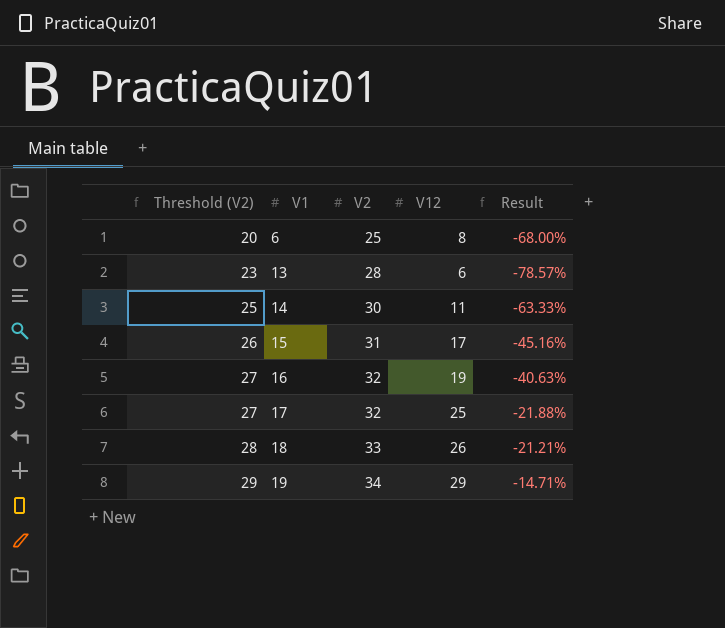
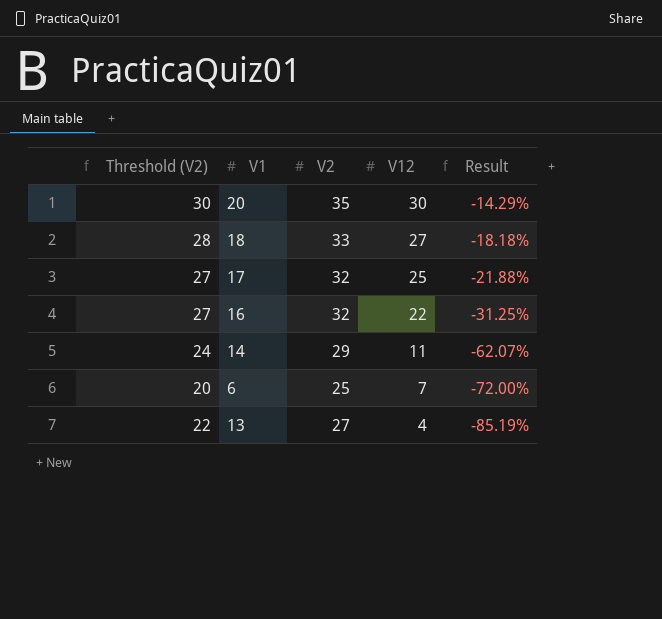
row order: Threshold (V2) ascending -> V12 descending
row 15: 26 | 31 | 17 | -45.16% -> none
row 19: 29 | 34 | 29 | -14.71% -> none
row 20: none -> 30 | 35 | 30 | -14.29%
18 | V12: 26 -> 27
18 | Result: -21.21% -> -18.18%
16 | V12: 19 -> 22
16 | Result: -40.63% -> -31.25%
14 | Threshold (V2): 25 -> 24
14 | V2: 30 -> 29
14 | Result: -63.33% -> -62.07%
6 | V12: 8 -> 7
6 | Result: -68.00% -> -72.00%
13 | Threshold (V2): 23 -> 22
13 | V2: 28 -> 27
13 | V12: 6 -> 4
13 | Result: -78.57% -> -85.19%

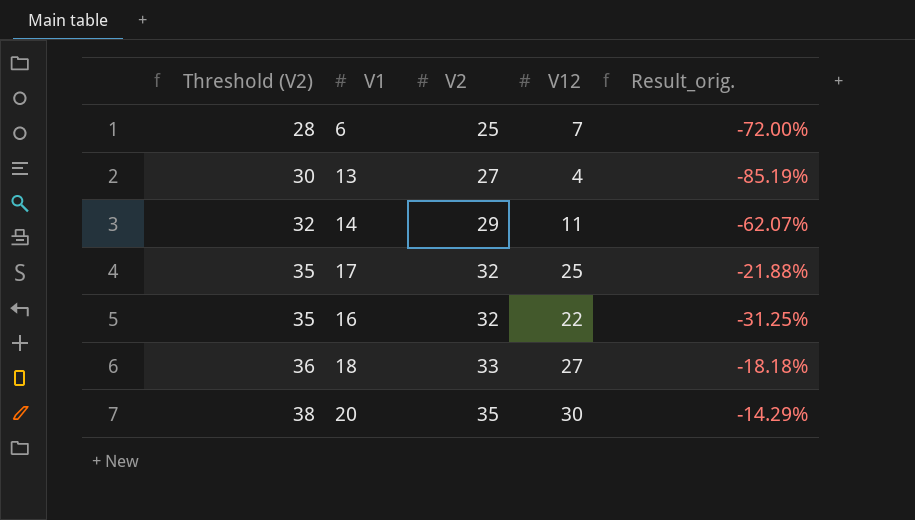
row order: V12 descending -> Threshold (V2) ascending
column Threshold (V2) | formula: [V2] - 5 -> [V2] + 3
column name: Result -> Result_orig.

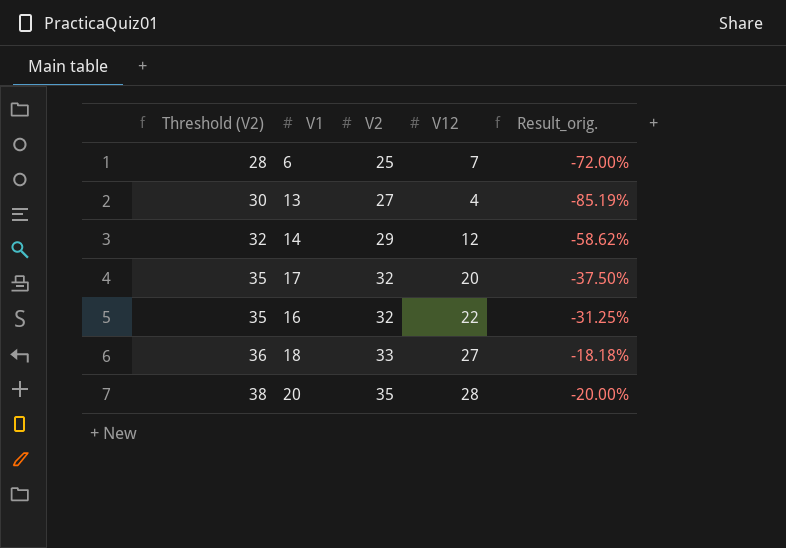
14 | V12: 11 -> 12
14 | Result_orig.: -62.07% -> -58.62%
17 | V12: 25 -> 20
17 | Result_orig.: -21.88% -> -37.50%
20 | V12: 30 -> 28
20 | Result_orig.: -14.29% -> -20.00%

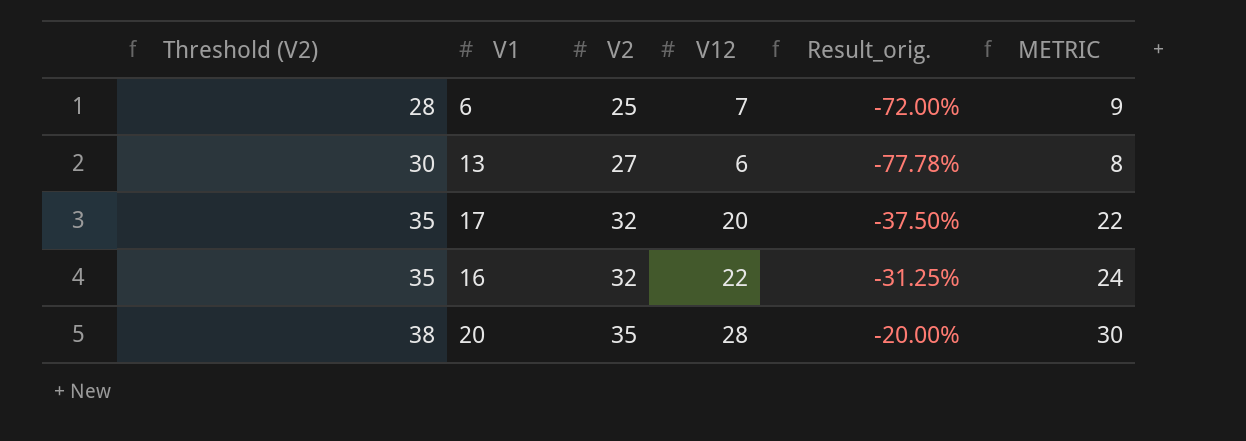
column METRIC | formula: none -> [V12] + 2
row 14: 32 | 29 | 12 | -58.62% -> none
row 18: 36 | 33 | 27 | -18.18% -> none
13 | V12: 4 -> 6
13 | Result_orig.: -85.19% -> -77.78%

